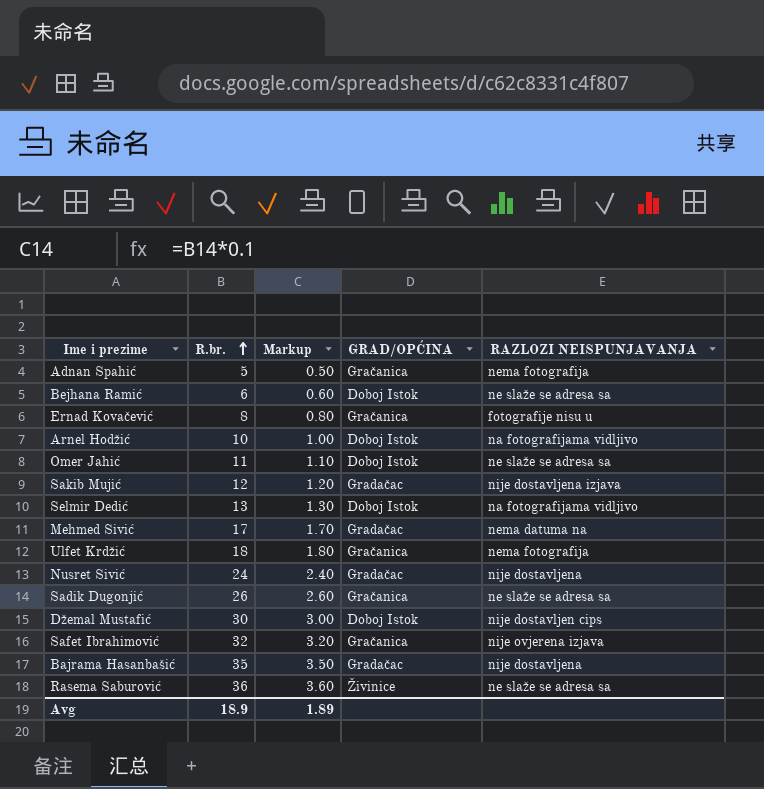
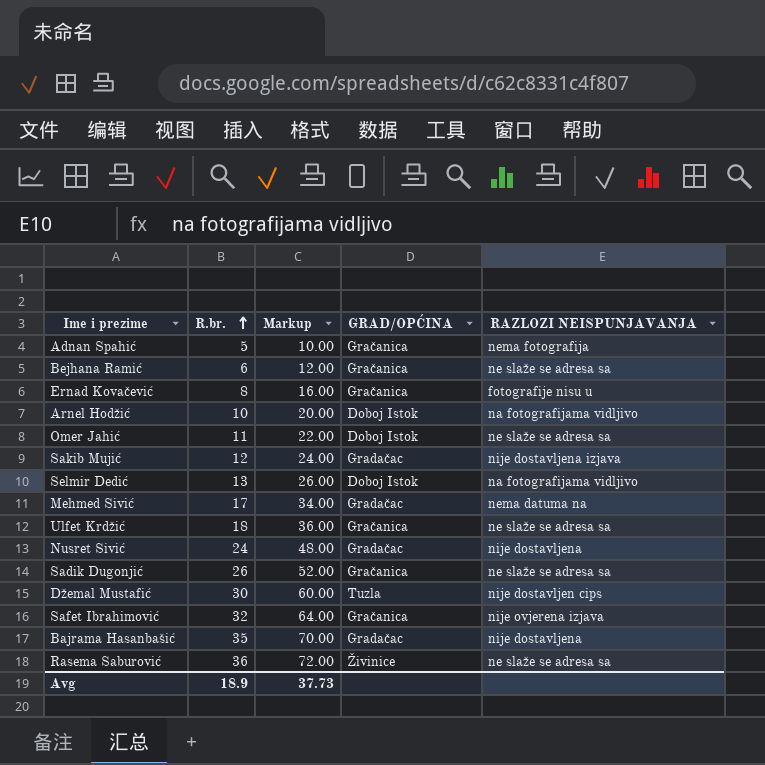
column Markup | formula: [R.br.] * 0.1 -> [R.br.] * 2
Bejhana Ramić | GRAD/OPĆINA: Doboj Istok -> Gračanica
Ulfet Krdžić | RAZLOZI NEISPUNJAVANJA: nema fotografija -> ne slaže se adresa sa
Džemal Mustafić | GRAD/OPĆINA: Doboj Istok -> Tuzla
Avg | Markup: 1.89 -> 37.73

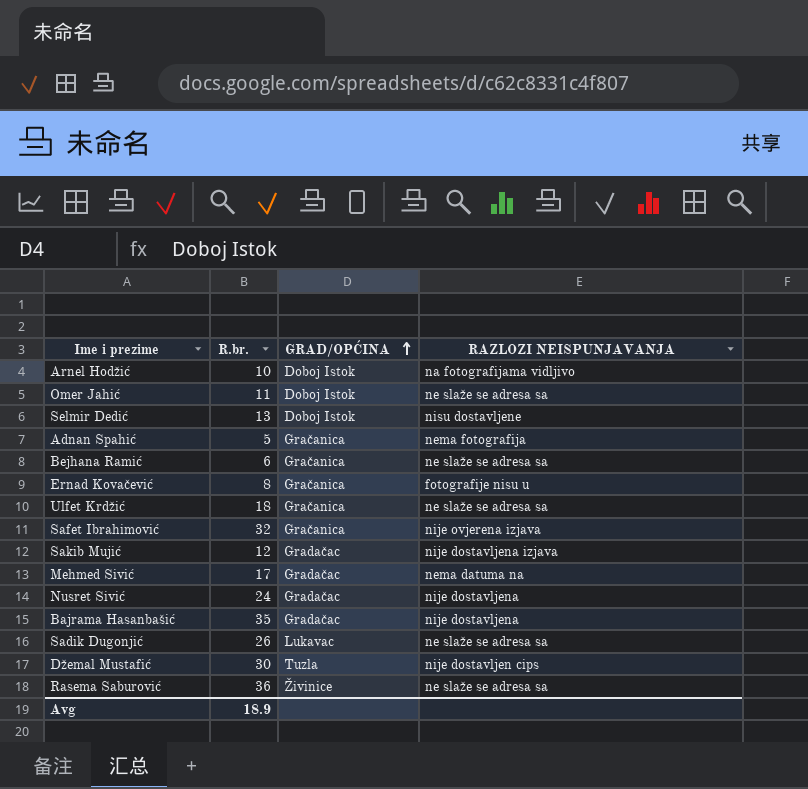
row order: R.br. ascending -> GRAD/OPĆINA ascending
column Markup | formula: [R.br.] * 2 -> none
Selmir Dedić | RAZLOZI NEISPUNJAVANJA: na fotografijama vidljivo -> nisu dostavljene
Sadik Dugonjić | GRAD/OPĆINA: Gračanica -> Lukavac

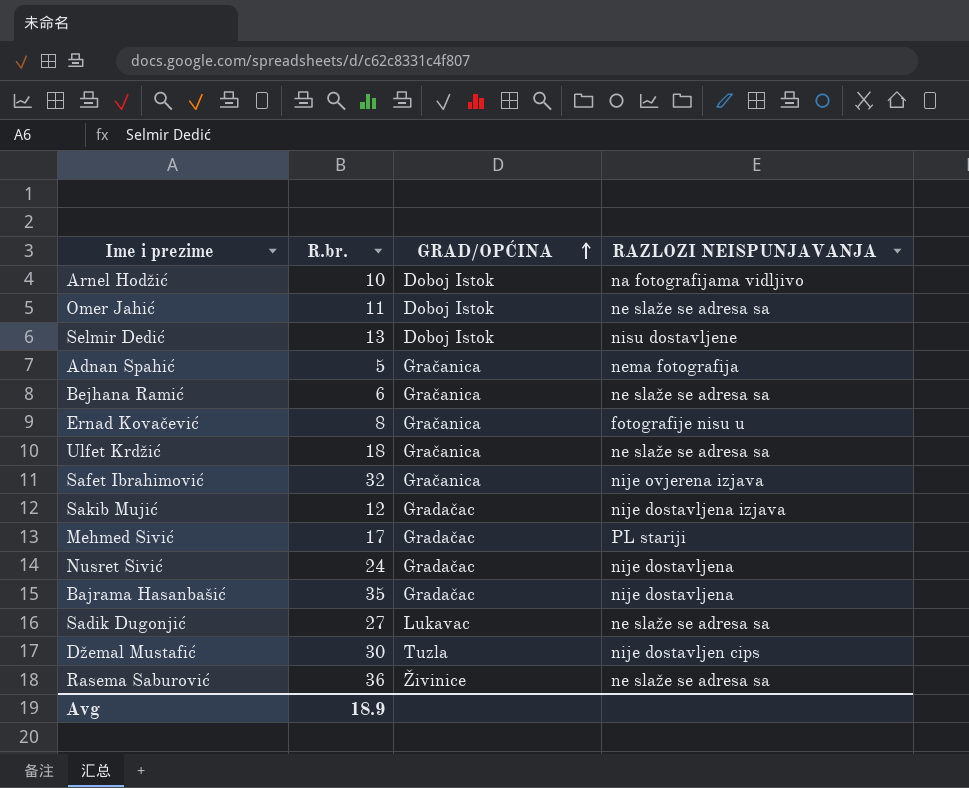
Mehmed Sivić | RAZLOZI NEISPUNJAVANJA: nema datuma na -> PL stariji
Sadik Dugonjić | R.br.: 26 -> 27

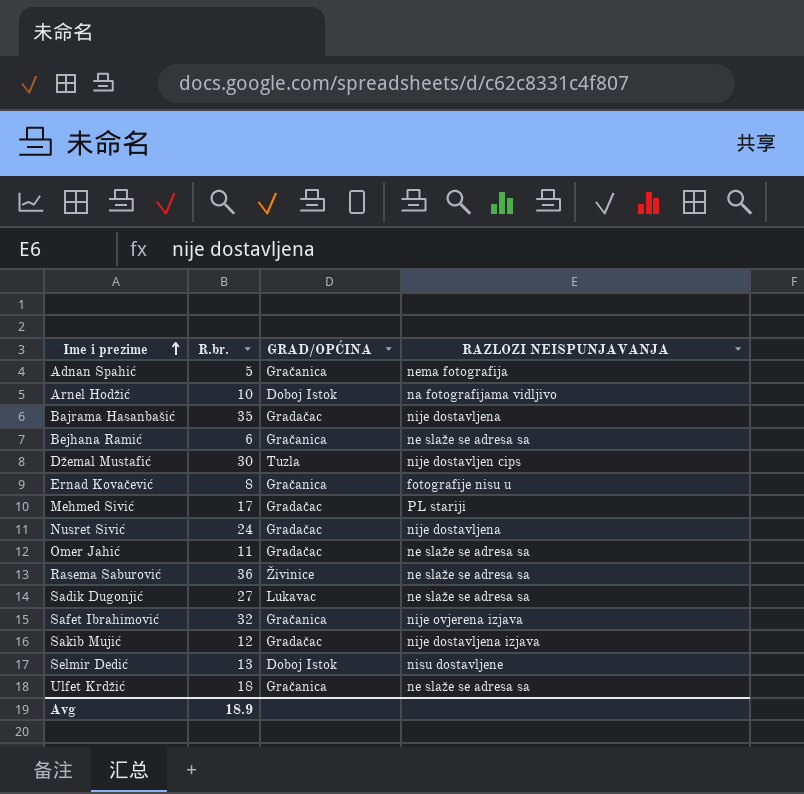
row order: GRAD/OPĆINA ascending -> Ime i prezime ascending
Omer Jahić | GRAD/OPĆINA: Doboj Istok -> Gradačac

